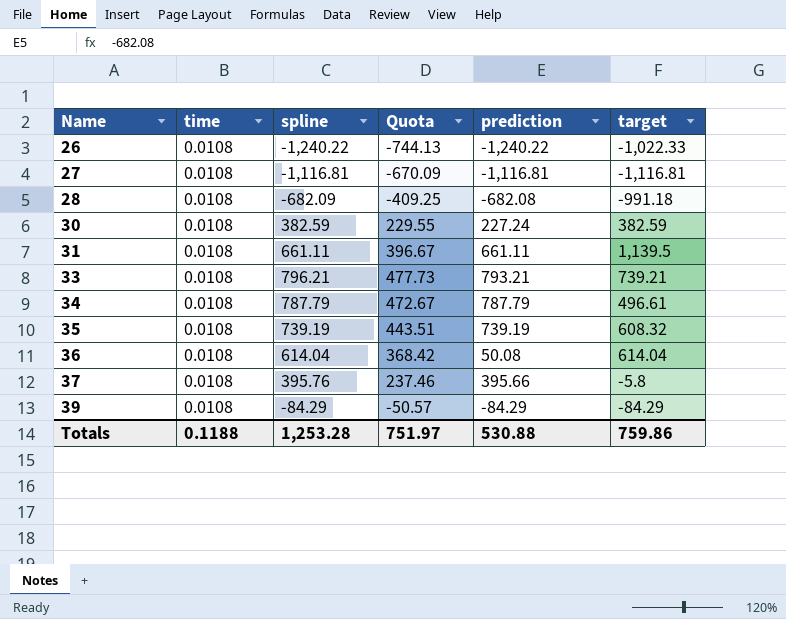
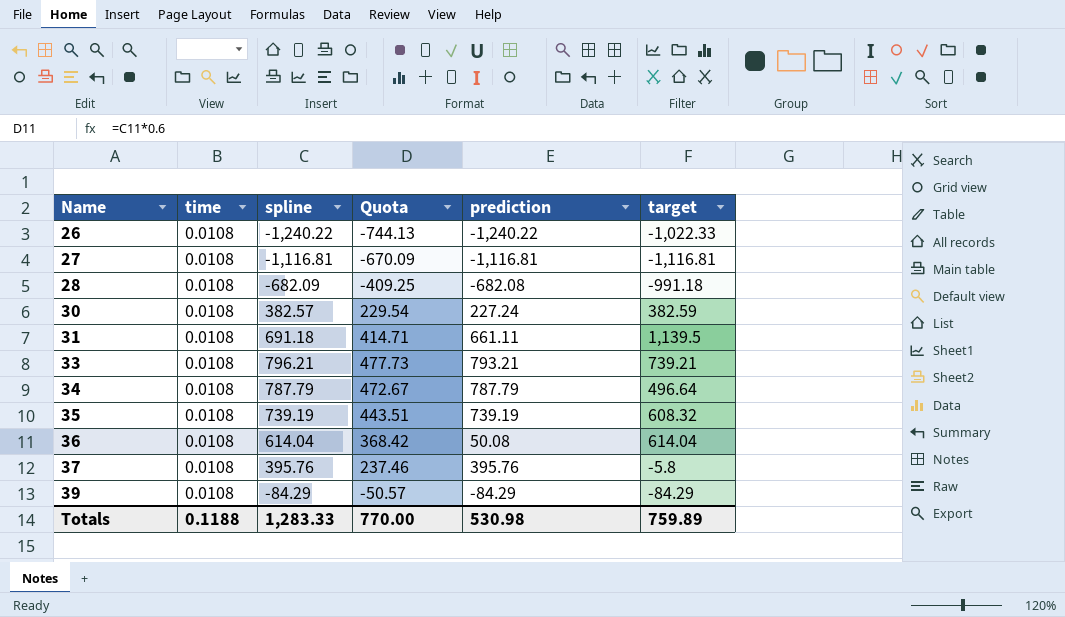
30 | spline: 382.59 -> 382.57
30 | Quota: 229.55 -> 229.54
31 | spline: 661.11 -> 691.18
31 | Quota: 396.67 -> 414.71
34 | target: 496.61 -> 496.64
37 | prediction: 395.66 -> 395.76
Totals | spline: 1,253.28 -> 1,283.33
Totals | Quota: 751.97 -> 770.00
Totals | prediction: 530.88 -> 530.98
Totals | target: 759.86 -> 759.89

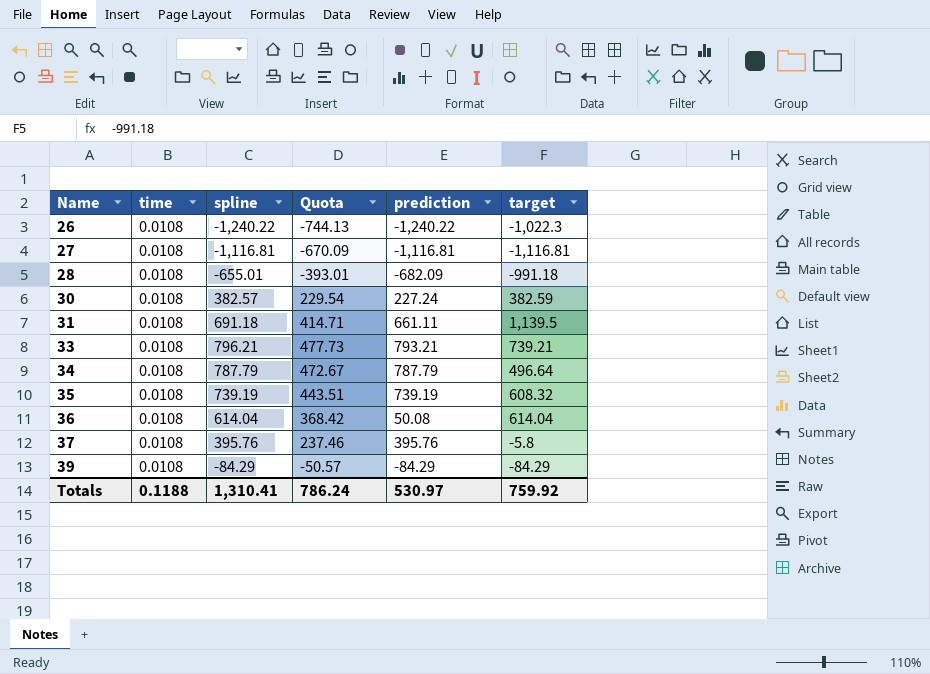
26 | target: -1,022.33 -> -1,022.3
28 | spline: -682.09 -> -655.01
28 | Quota: -409.25 -> -393.01
28 | prediction: -682.08 -> -682.09
Totals | spline: 1,283.33 -> 1,310.41
Totals | Quota: 770.00 -> 786.24
Totals | prediction: 530.98 -> 530.97
Totals | target: 759.89 -> 759.92

